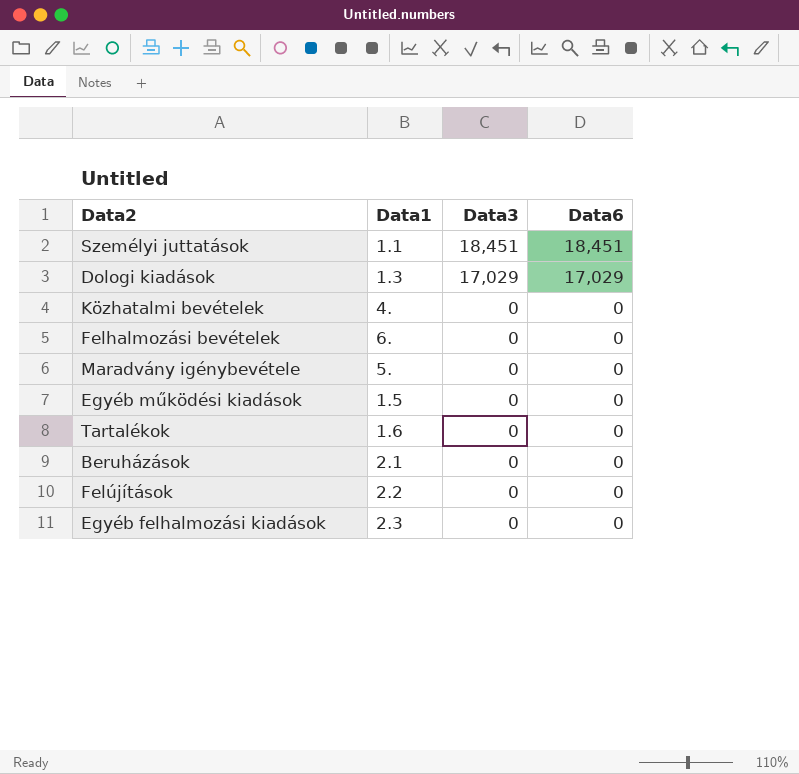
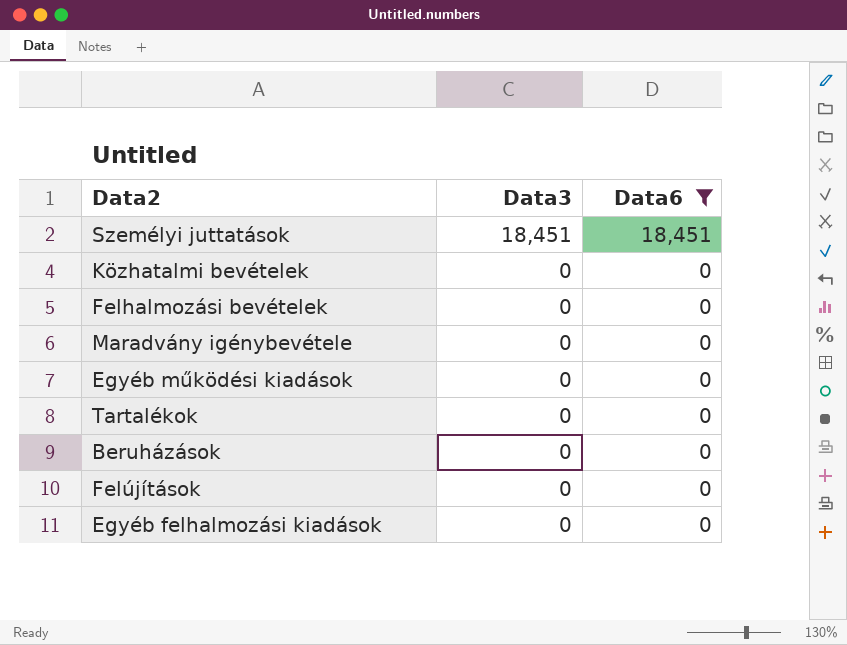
filter: none -> Data6 != 17,029
column Data1 | position: 2 -> none

